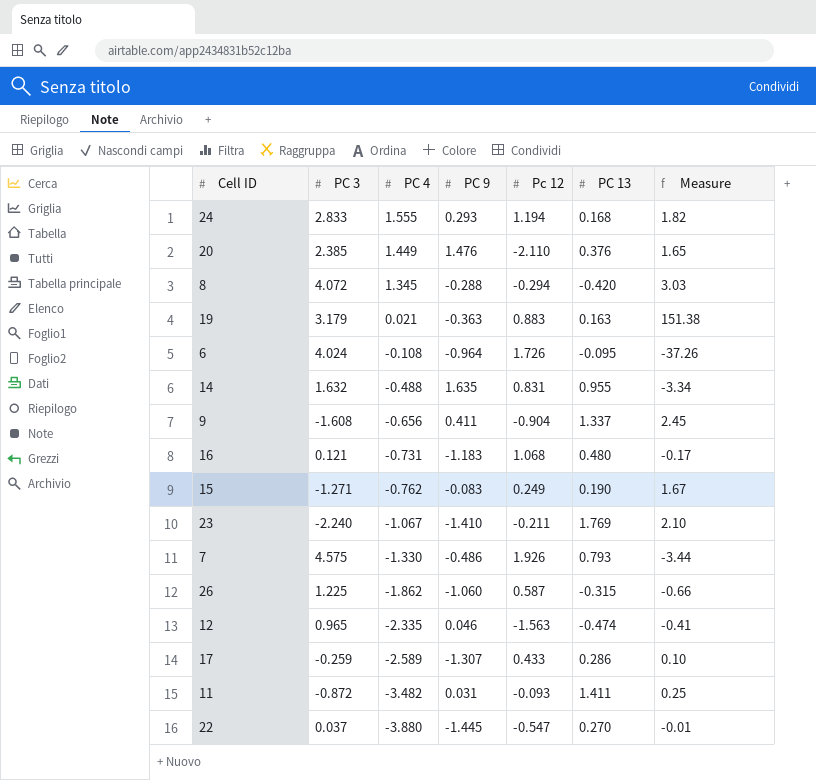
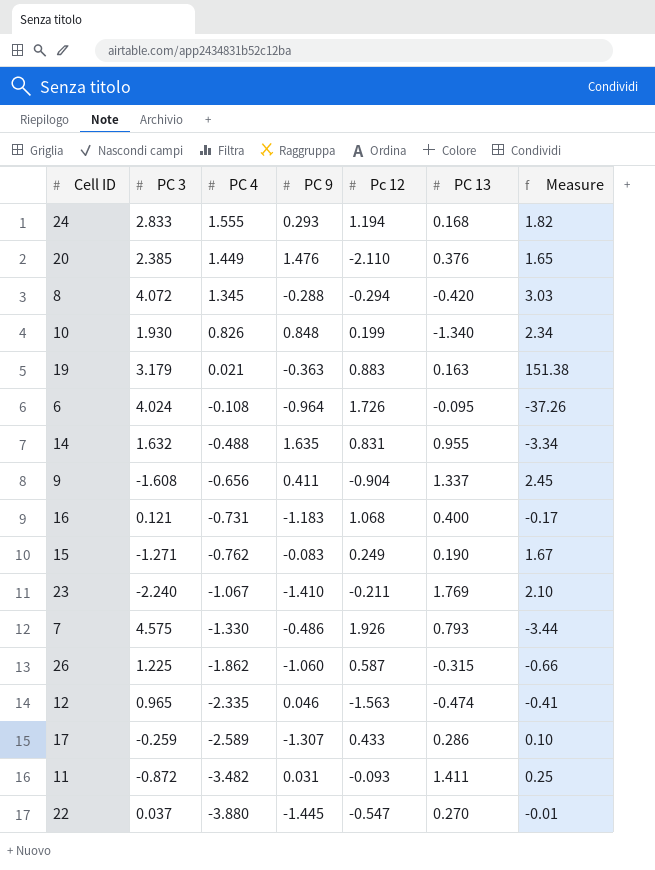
row 10: none -> 1.930 | 0.826 | 0.848 | 0.199 | -1.340 | 2.34
16 | PC 13: 0.480 -> 0.400

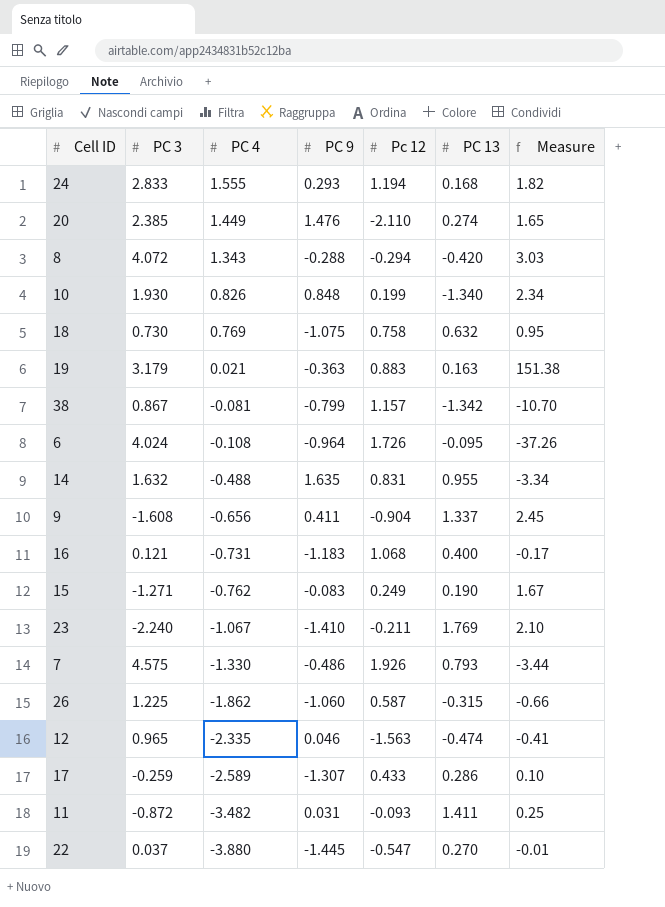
20 | PC 13: 0.376 -> 0.274
8 | PC 4: 1.345 -> 1.343
row 18: none -> 0.730 | 0.769 | -1.075 | 0.758 | 0.632 | 0.95
row 38: none -> 0.867 | -0.081 | -0.799 | 1.157 | -1.342 | -10.70

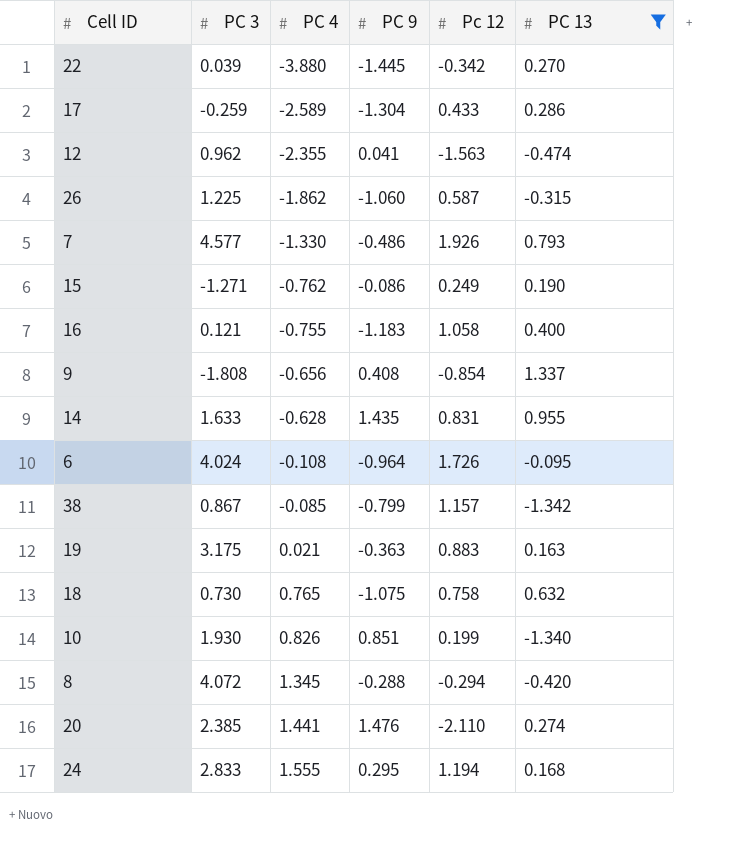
filter: none -> PC 13 <= 1.337
row order: PC 4 descending -> PC 4 ascending
column Measure | formula: [PC 3] / [PC 4] -> none
22 | PC 3: 0.037 -> 0.039
22 | Pc 12: -0.547 -> -0.342
17 | PC 9: -1.307 -> -1.304
12 | PC 3: 0.965 -> 0.962
12 | PC 4: -2.335 -> -2.355
12 | PC 9: 0.046 -> 0.041
7 | PC 3: 4.575 -> 4.577
15 | PC 9: -0.083 -> -0.086
16 | PC 4: -0.731 -> -0.755
16 | Pc 12: 1.068 -> 1.058
9 | PC 3: -1.608 -> -1.808
9 | PC 9: 0.411 -> 0.408
9 | Pc 12: -0.904 -> -0.854
14 | PC 3: 1.632 -> 1.633
14 | PC 4: -0.488 -> -0.628
14 | PC 9: 1.635 -> 1.435
38 | PC 4: -0.081 -> -0.085
19 | PC 3: 3.179 -> 3.175
18 | PC 4: 0.769 -> 0.765
10 | PC 9: 0.848 -> 0.851
8 | PC 4: 1.343 -> 1.345
20 | PC 4: 1.449 -> 1.441
24 | PC 9: 0.293 -> 0.295

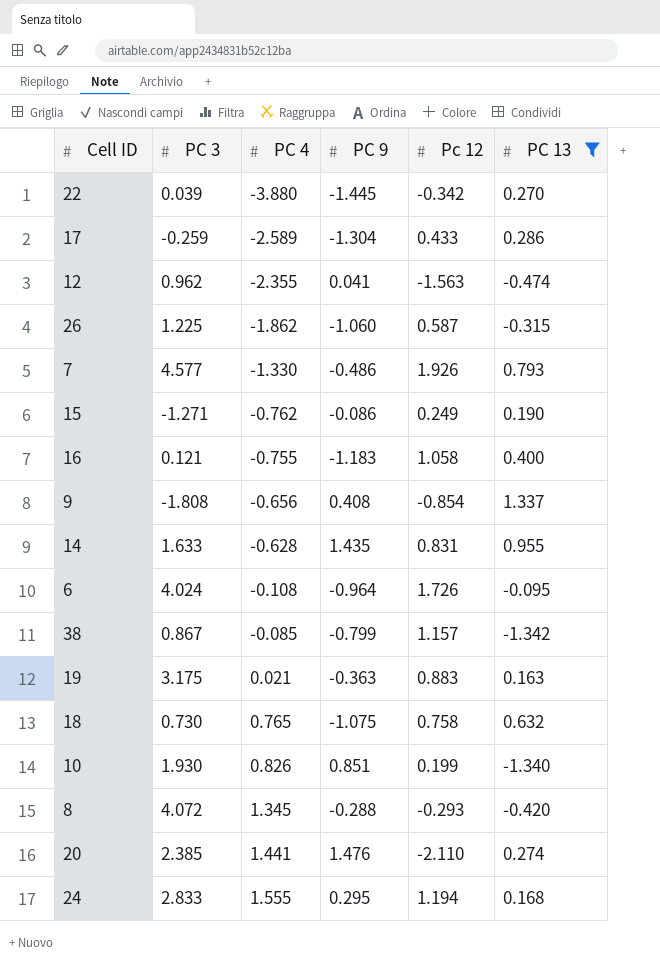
8 | Pc 12: -0.294 -> -0.293

